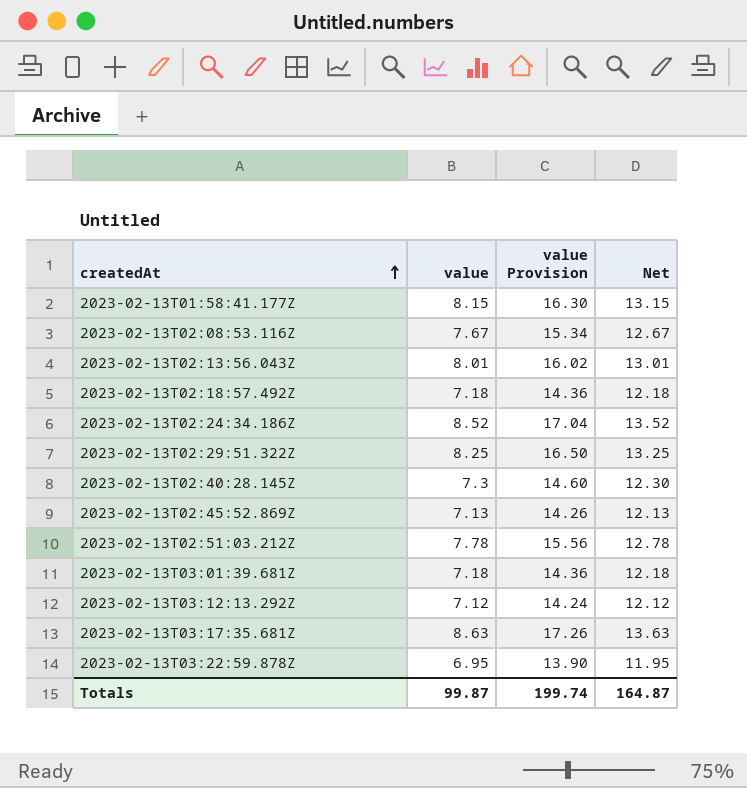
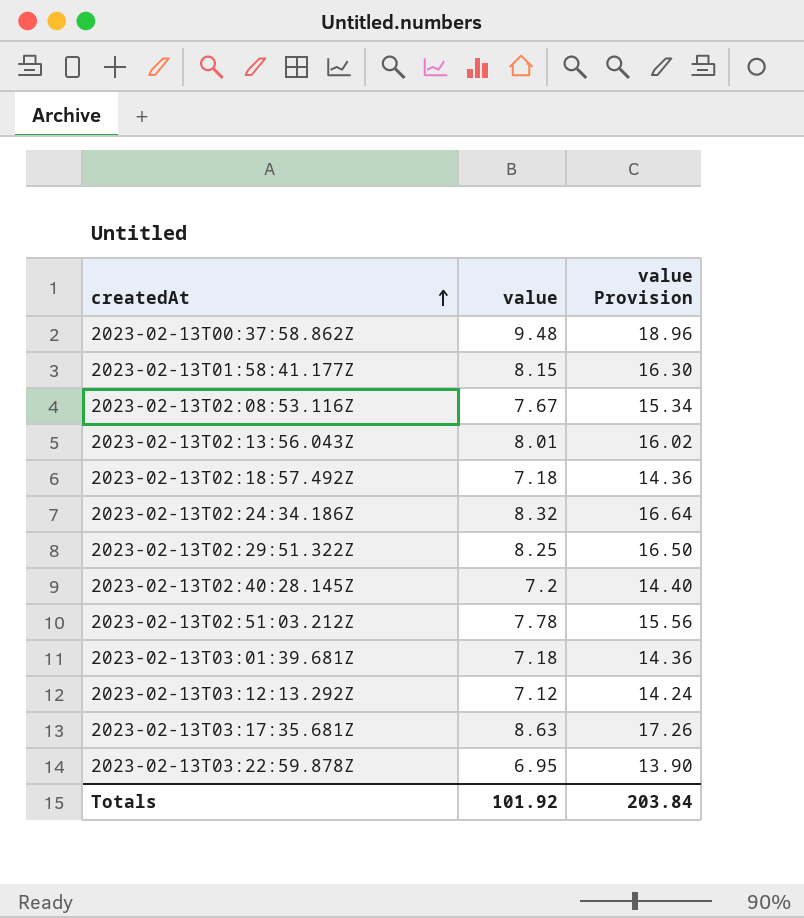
column Net | formula: [value] + 5 -> none
row 2023-02-13T02:45:52.869Z: 7.13 | 14.26 | 12.13 -> none
row 2023-02-13T00:37:58.862Z: none -> 9.48 | 18.96
2023-02-13T02:24:34.186Z | value: 8.52 -> 8.32
2023-02-13T02:24:34.186Z | value Provision: 17.04 -> 16.64
2023-02-13T02:40:28.145Z | value: 7.3 -> 7.2
2023-02-13T02:40:28.145Z | value Provision: 14.60 -> 14.40
Totals | value: 99.87 -> 101.92
Totals | value Provision: 199.74 -> 203.84

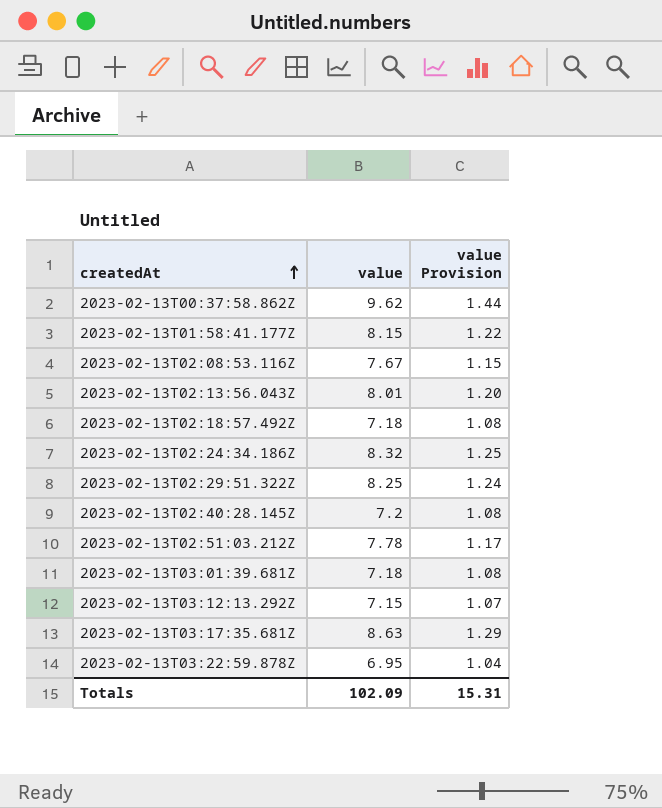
column value Provision | formula: [value] * 2 -> [value] * 0.15
2023-02-13T00:37:58.862Z | value: 9.48 -> 9.62
2023-02-13T03:12:13.292Z | value: 7.12 -> 7.15
Totals | value: 101.92 -> 102.09
Totals | value Provision: 203.84 -> 15.31

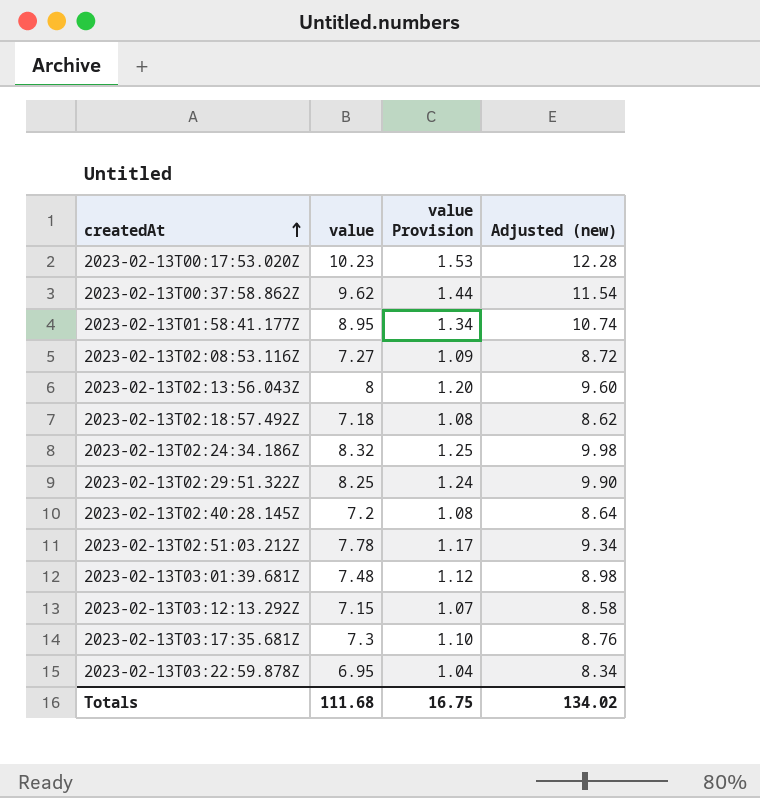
column Adjusted (new) | formula: none -> [value] * 1.2
row 2023-02-13T00:17:53.020Z: none -> 10.23 | 1.53 | 12.28
2023-02-13T01:58:41.177Z | value: 8.15 -> 8.95
2023-02-13T01:58:41.177Z | value Provision: 1.22 -> 1.34
2023-02-13T02:08:53.116Z | value: 7.67 -> 7.27
2023-02-13T02:08:53.116Z | value Provision: 1.15 -> 1.09
2023-02-13T02:13:56.043Z | value: 8.01 -> 8
2023-02-13T03:01:39.681Z | value: 7.18 -> 7.48
2023-02-13T03:01:39.681Z | value Provision: 1.08 -> 1.12
2023-02-13T03:17:35.681Z | value: 8.63 -> 7.3
2023-02-13T03:17:35.681Z | value Provision: 1.29 -> 1.10
Totals | value: 102.09 -> 111.68
Totals | value Provision: 15.31 -> 16.75

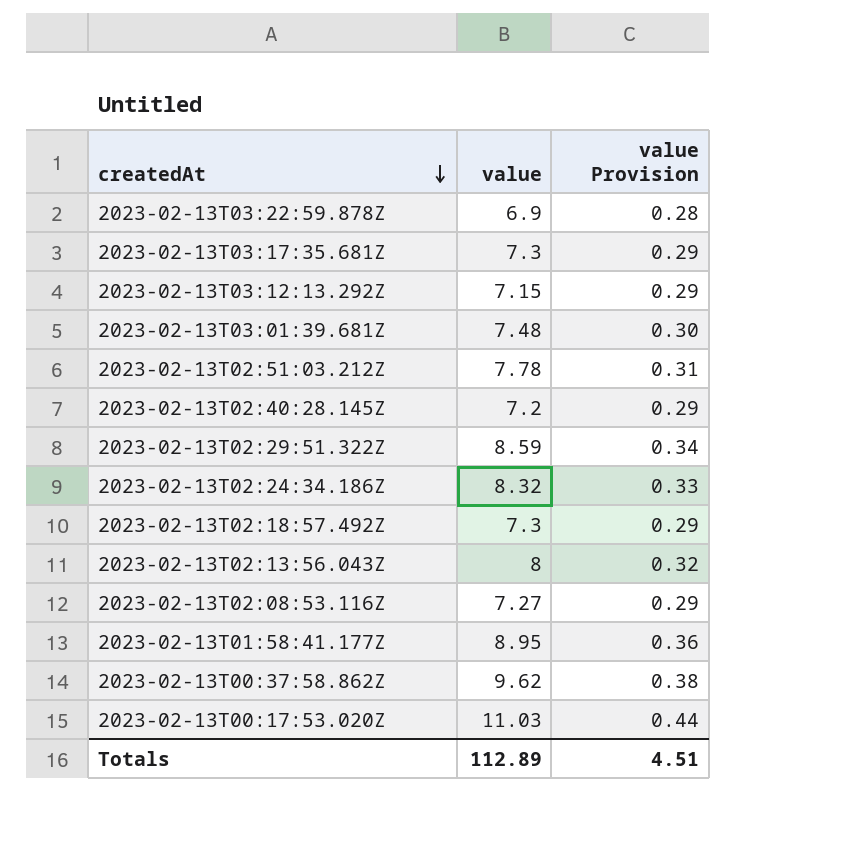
row order: createdAt ascending -> createdAt descending
column Adjusted (new) | formula: [value] * 1.2 -> none
column value Provision | formula: [value] * 0.15 -> [value] * 0.04
2023-02-13T03:22:59.878Z | value: 6.95 -> 6.9
2023-02-13T02:29:51.322Z | value: 8.25 -> 8.59
2023-02-13T02:18:57.492Z | value: 7.18 -> 7.3
2023-02-13T00:17:53.020Z | value: 10.23 -> 11.03
Totals | value: 111.68 -> 112.89
Totals | value Provision: 16.75 -> 4.51

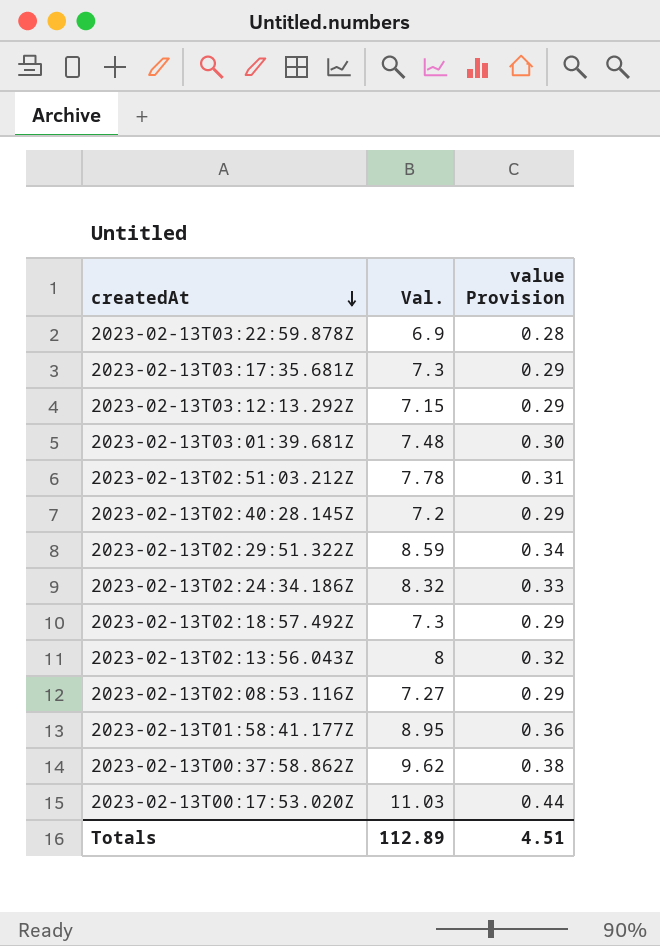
column name: value -> Val.

